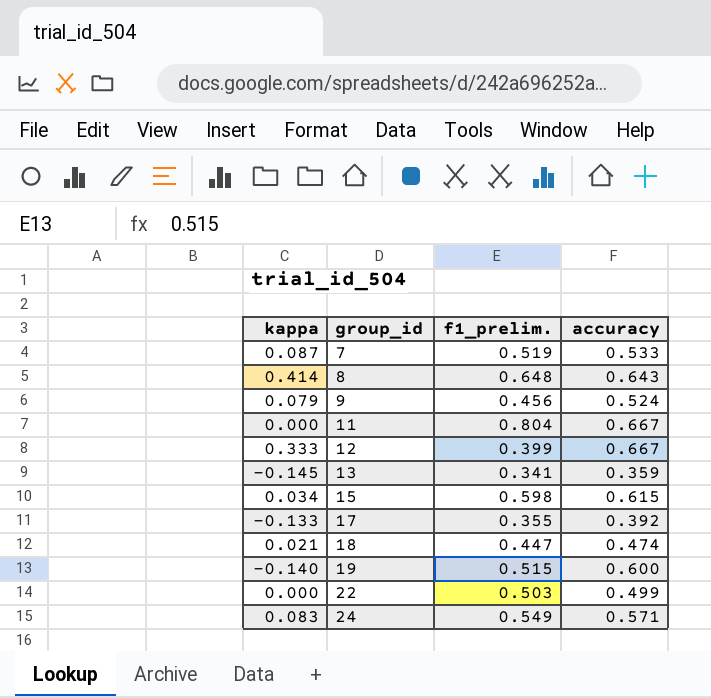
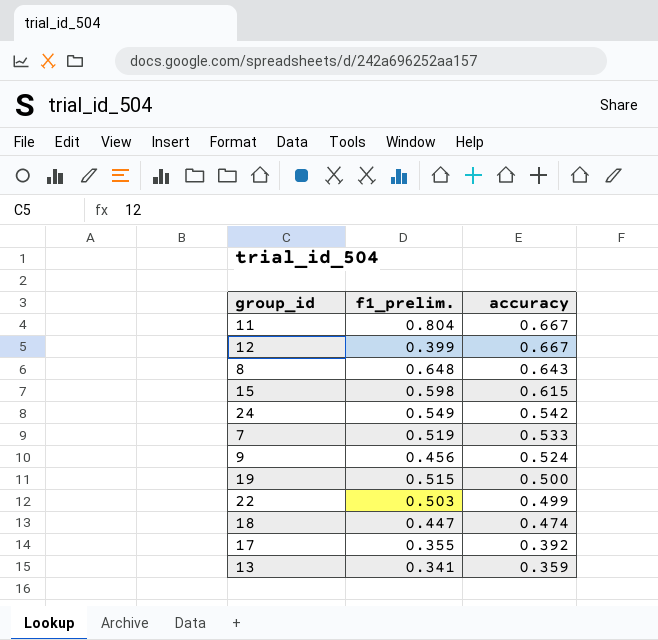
row order: group_id ascending -> accuracy descending
column kappa | position: 1 -> none
24 | accuracy: 0.571 -> 0.542
19 | accuracy: 0.600 -> 0.500

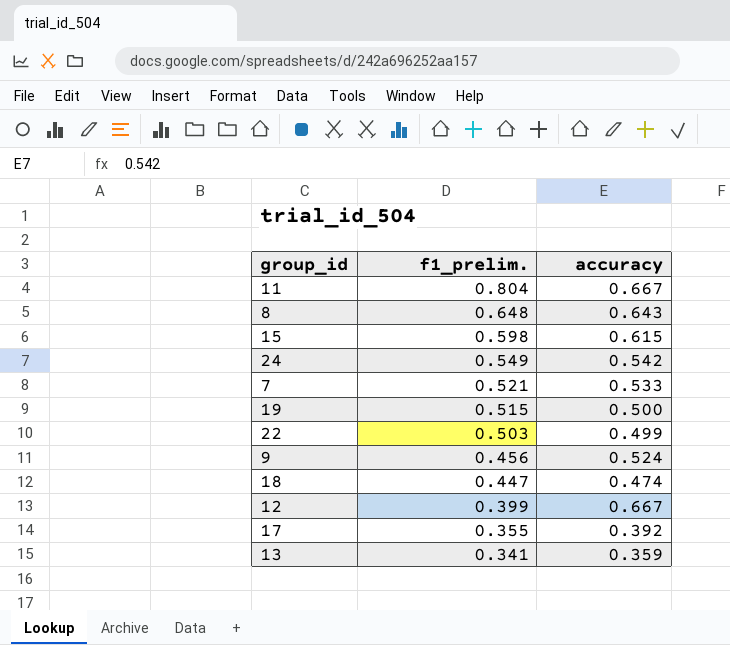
row order: accuracy descending -> f1_prelim. descending
7 | f1_prelim.: 0.519 -> 0.521

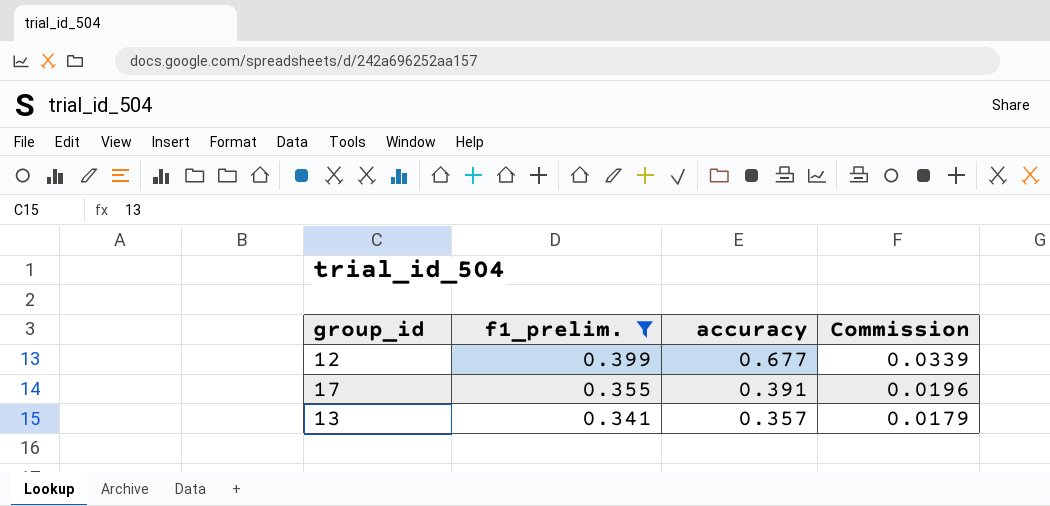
filter: none -> f1_prelim. <= 0.399
column Commission | formula: none -> [accuracy] * 0.05
12 | accuracy: 0.667 -> 0.677
17 | accuracy: 0.392 -> 0.391
13 | accuracy: 0.359 -> 0.357

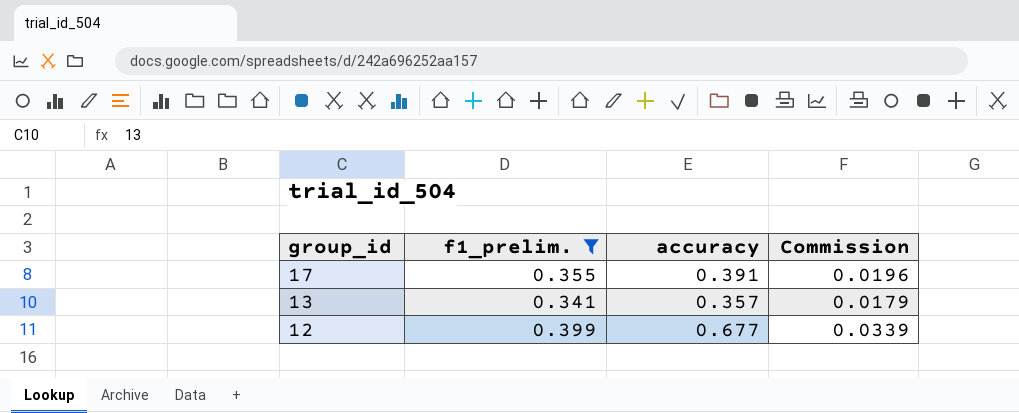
row order: f1_prelim. descending -> group_id descending

